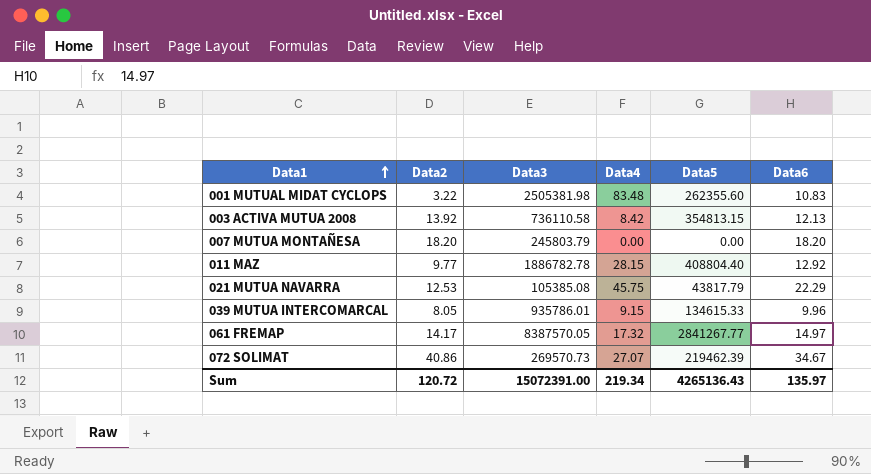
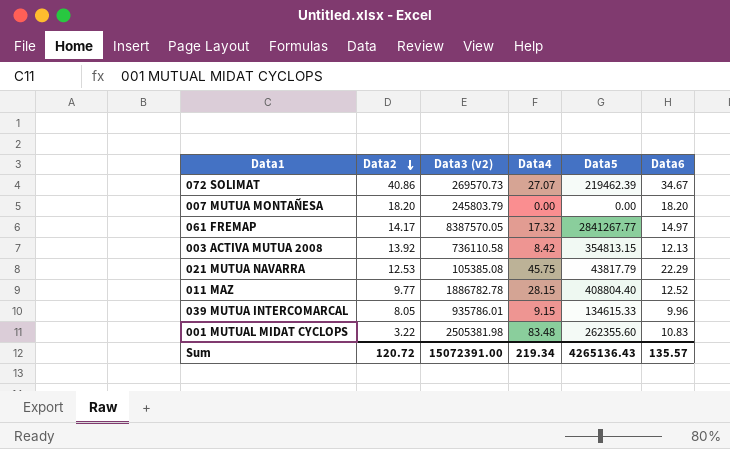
row order: Data1 ascending -> Data2 descending
column name: Data3 -> Data3 (v2)
011 MAZ | Data6: 12.92 -> 12.52
Sum | Data6: 135.97 -> 135.57

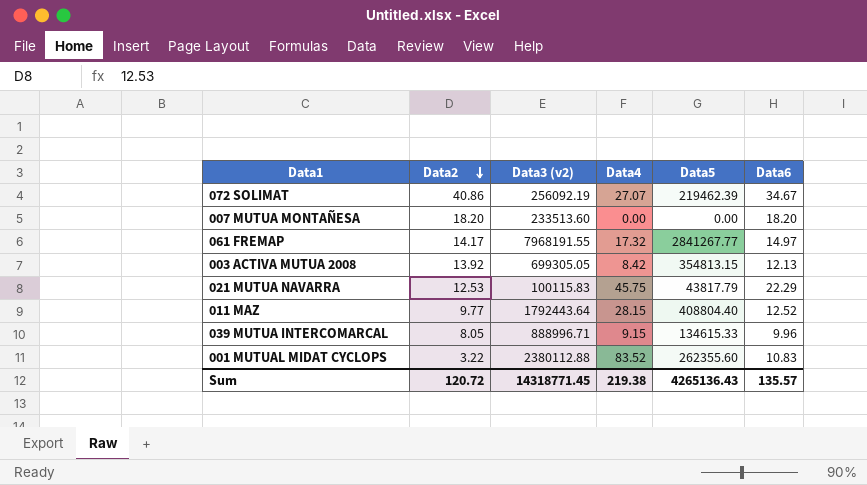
072 SOLIMAT | Data3 (v2): 269570.73 -> 256092.19
007 MUTUA MONTAÑESA | Data3 (v2): 245803.79 -> 233513.60
061 FREMAP | Data3 (v2): 8387570.05 -> 7968191.55
003 ACTIVA MUTUA 2008 | Data3 (v2): 736110.58 -> 699305.05
021 MUTUA NAVARRA | Data3 (v2): 105385.08 -> 100115.83
011 MAZ | Data3 (v2): 1886782.78 -> 1792443.64
039 MUTUA INTERCOMARCAL | Data3 (v2): 935786.01 -> 888996.71
001 MUTUAL MIDAT CYCLOPS | Data3 (v2): 2505381.98 -> 2380112.88
001 MUTUAL MIDAT CYCLOPS | Data4: 83.48 -> 83.52
Sum | Data3 (v2): 15072391.00 -> 14318771.45
Sum | Data4: 219.34 -> 219.38

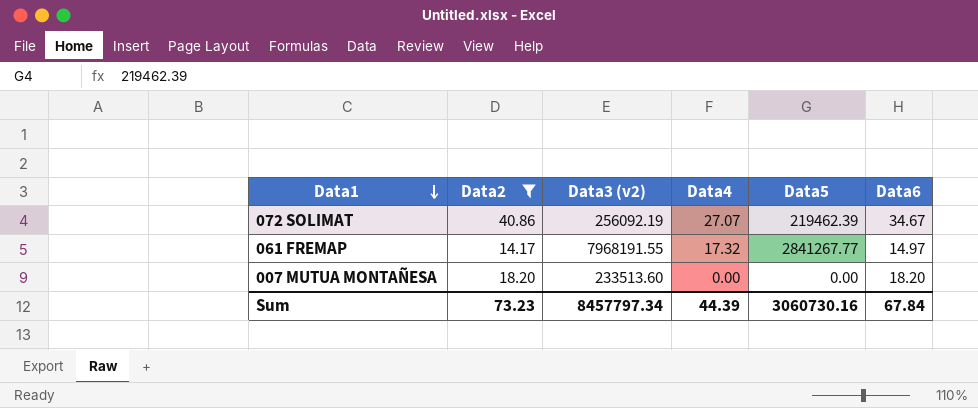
filter: none -> Data2 >= 14.17
row order: Data2 descending -> Data1 descending
Sum | Data2: 120.72 -> 73.23
Sum | Data3 (v2): 14318771.45 -> 8457797.34
Sum | Data4: 219.38 -> 44.39
Sum | Data5: 4265136.43 -> 3060730.16
Sum | Data6: 135.57 -> 67.84

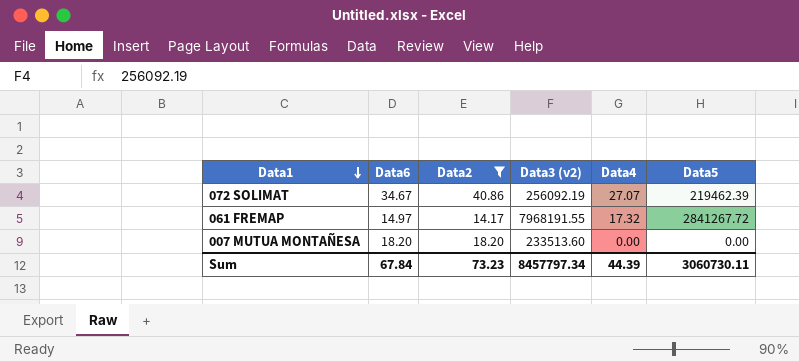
column Data6 | position: 6 -> 2
061 FREMAP | Data5: 2841267.77 -> 2841267.72
Sum | Data5: 3060730.16 -> 3060730.11

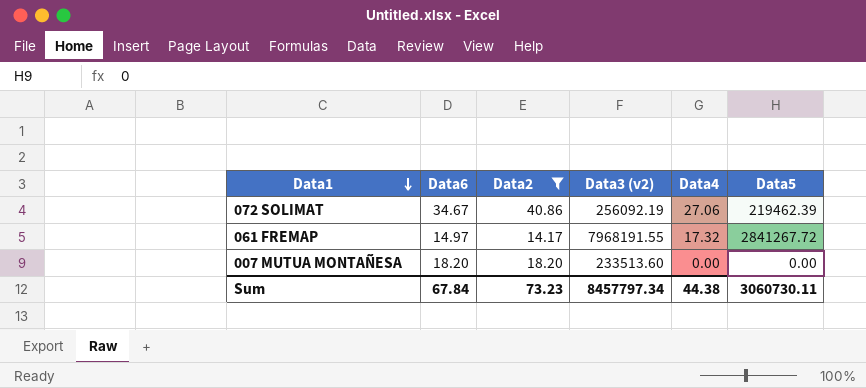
072 SOLIMAT | Data4: 27.07 -> 27.06
Sum | Data4: 44.39 -> 44.38

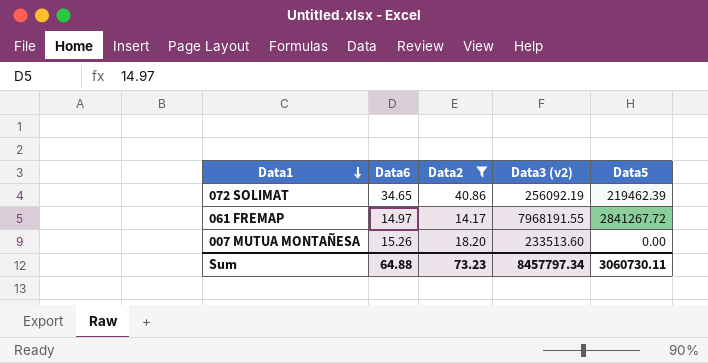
column Data4 | position: 5 -> none
072 SOLIMAT | Data6: 34.67 -> 34.65
007 MUTUA MONTAÑESA | Data6: 18.20 -> 15.26
Sum | Data6: 67.84 -> 64.88

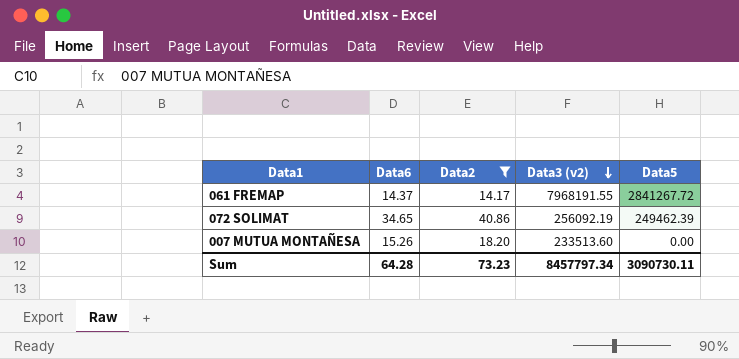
row order: Data1 descending -> Data3 (v2) descending
061 FREMAP | Data6: 14.97 -> 14.37
072 SOLIMAT | Data5: 219462.39 -> 249462.39
Sum | Data6: 64.88 -> 64.28
Sum | Data5: 3060730.11 -> 3090730.11

